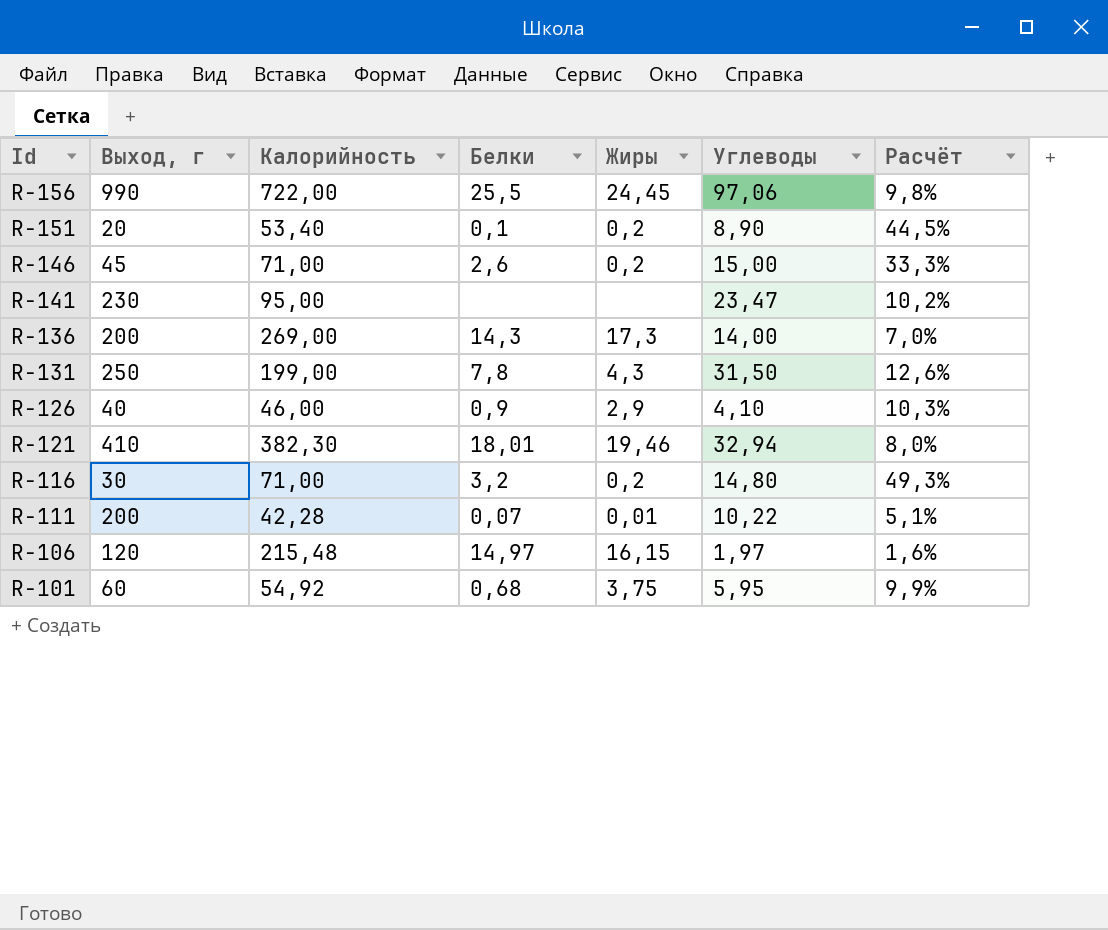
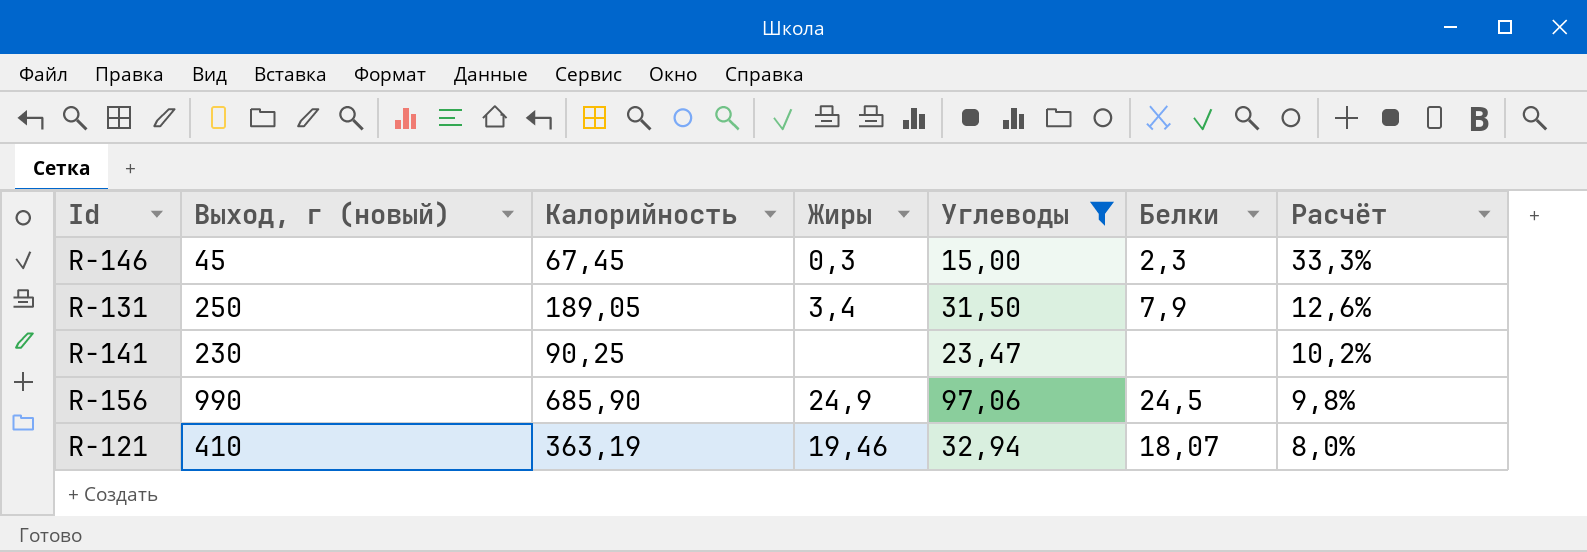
filter: none -> Углеводы >= 15,00
row order: Id descending -> Расчёт descending
column name: Выход, г -> Выход, г (новый)
column Белки | position: 4 -> 6
R-146 | Калорийность: 71,00 -> 67,45
R-146 | Жиры: 0,2 -> 0,3
R-146 | Белки: 2,6 -> 2,3
R-131 | Калорийность: 199,00 -> 189,05
R-131 | Жиры: 4,3 -> 3,4
R-131 | Белки: 7,8 -> 7,9
R-141 | Калорийность: 95,00 -> 90,25
R-156 | Калорийность: 722,00 -> 685,90
R-156 | Жиры: 24,45 -> 24,9
R-156 | Белки: 25,5 -> 24,5
R-121 | Калорийность: 382,30 -> 363,19
R-121 | Белки: 18,01 -> 18,07

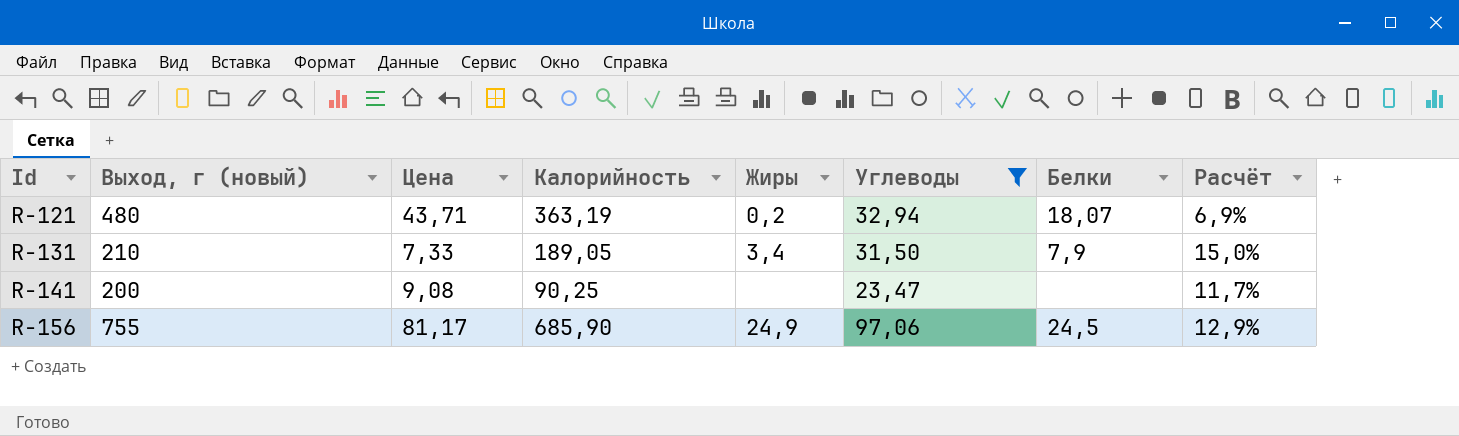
row order: Расчёт descending -> Id ascending
column Цена | position: none -> 3
row R-146: 45 | 67,45 | 0,3 | 15,00 | 2,3 | 33,3% -> none
R-121 | Выход, г (новый): 410 -> 480
R-121 | Жиры: 19,46 -> 0,2
R-121 | Расчёт: 8,0% -> 6,9%
R-131 | Выход, г (новый): 250 -> 210
R-131 | Расчёт: 12,6% -> 15,0%
R-141 | Выход, г (новый): 230 -> 200
R-141 | Расчёт: 10,2% -> 11,7%
R-156 | Выход, г (новый): 990 -> 755
R-156 | Расчёт: 9,8% -> 12,9%

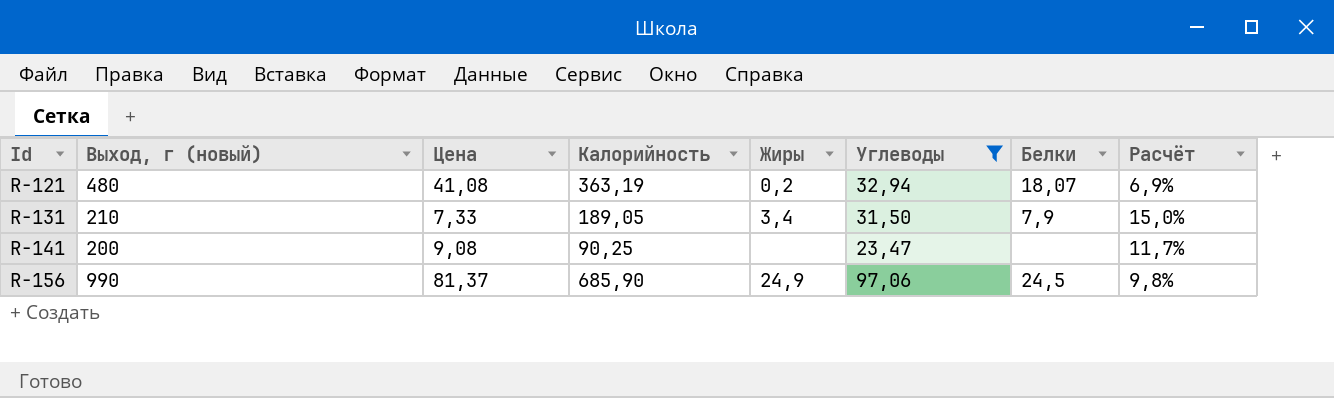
R-121 | Цена: 43,71 -> 41,08
R-156 | Выход, г (новый): 755 -> 990
R-156 | Цена: 81,17 -> 81,37
R-156 | Расчёт: 12,9% -> 9,8%

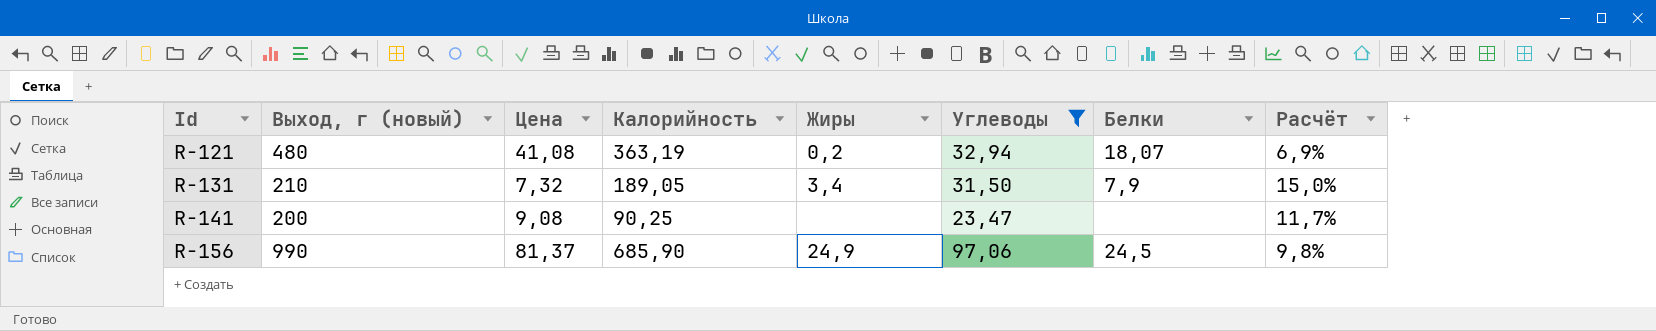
R-131 | Цена: 7,33 -> 7,32

